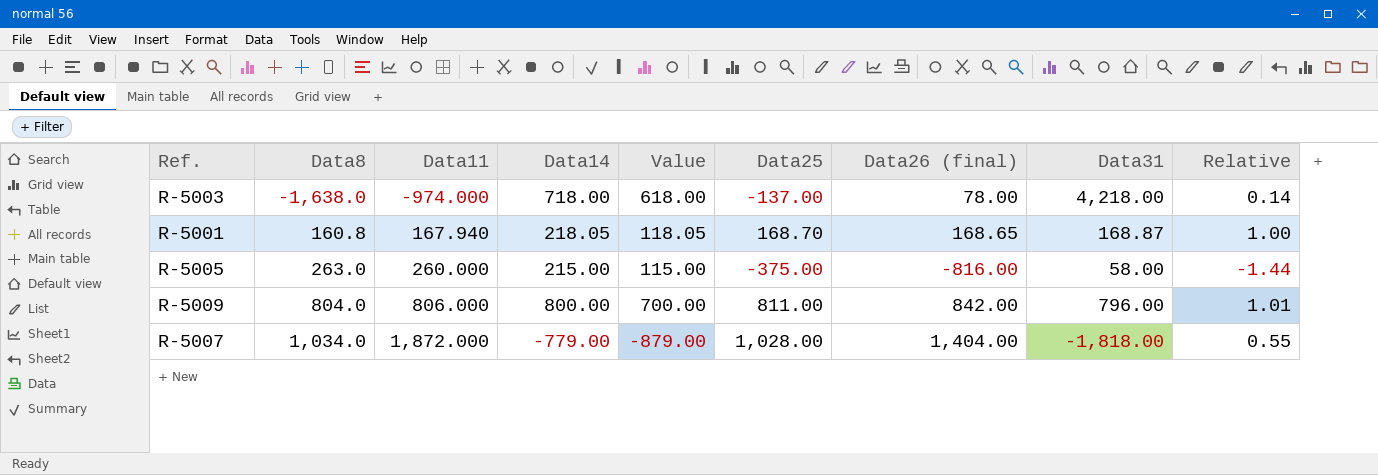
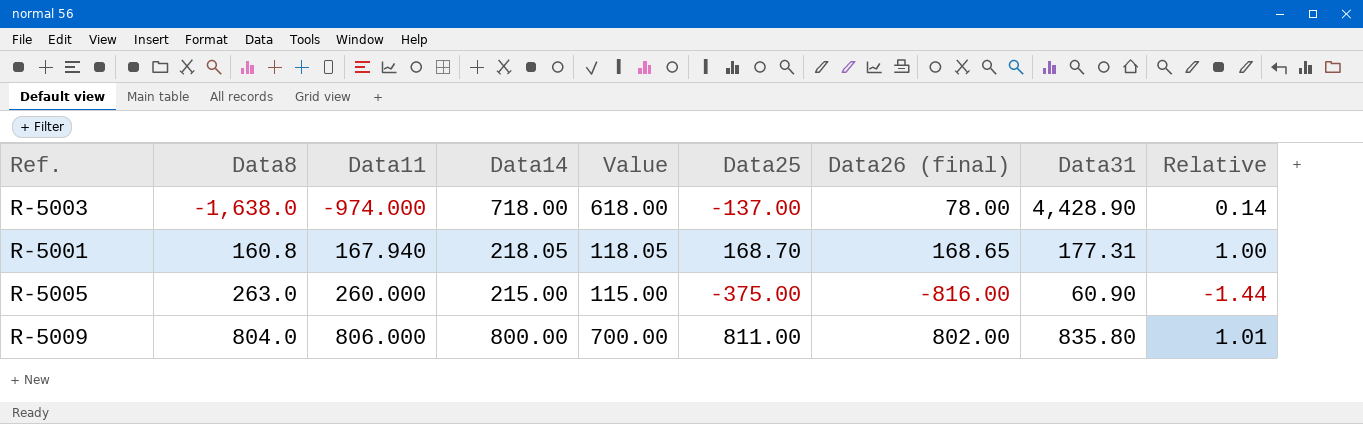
row R-5007: 1,034.0 | 1,872.000 | -779.00 | -879.00 | 1,028.00 | 1,404.00 | -1,818.00 | 0.55 -> none
R-5003 | Data31: 4,218.00 -> 4,428.90
R-5001 | Data31: 168.87 -> 177.31
R-5005 | Data31: 58.00 -> 60.90
R-5009 | Data26 (final): 842.00 -> 802.00
R-5009 | Data31: 796.00 -> 835.80

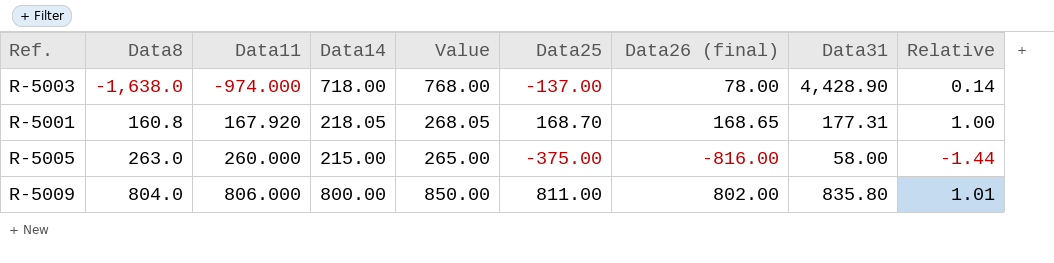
column Value | formula: [Data14] - 100 -> [Data14] + 50
R-5001 | Data11: 167.940 -> 167.920
R-5005 | Data31: 60.90 -> 58.00

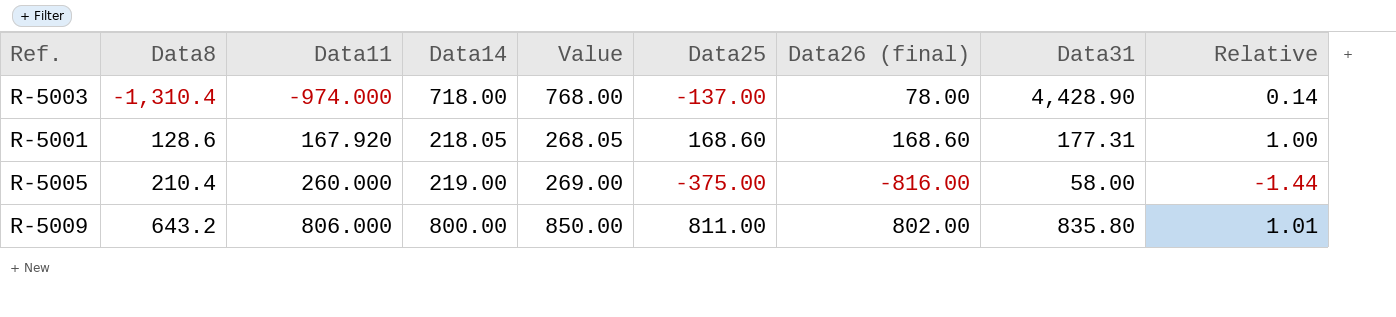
R-5003 | Data8: -1,638.0 -> -1,310.4
R-5001 | Data8: 160.8 -> 128.6
R-5001 | Data25: 168.70 -> 168.60
R-5001 | Data26 (final): 168.65 -> 168.60
R-5005 | Data8: 263.0 -> 210.4
R-5005 | Data14: 215.00 -> 219.00
R-5005 | Value: 265.00 -> 269.00
R-5009 | Data8: 804.0 -> 643.2

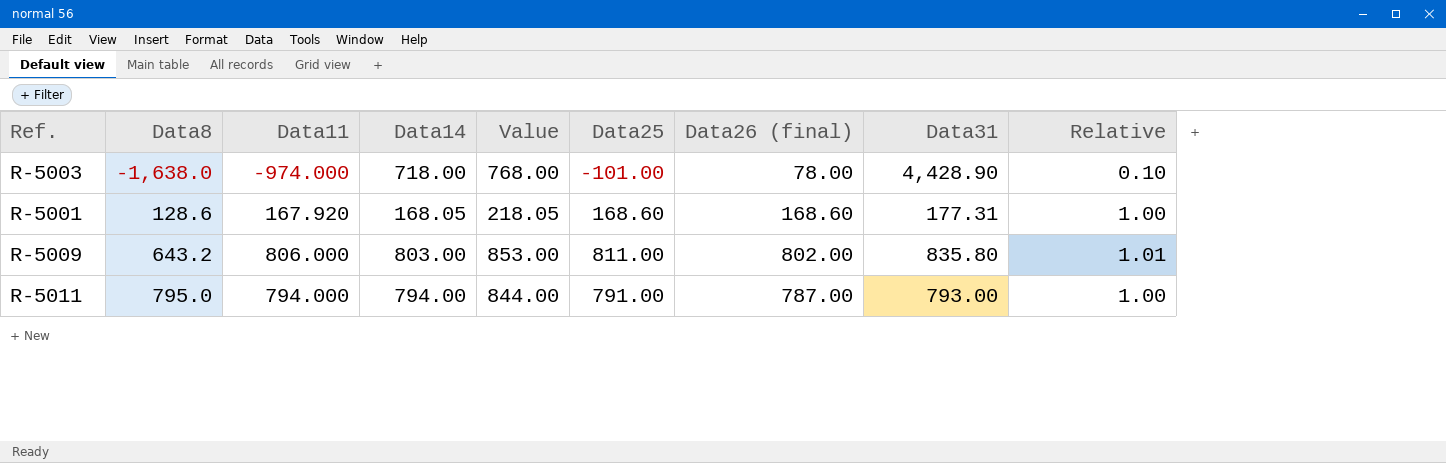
row R-5005: 210.4 | 260.000 | 219.00 | 269.00 | -375.00 | -816.00 | 58.00 | -1.44 -> none
R-5003 | Data8: -1,310.4 -> -1,638.0
R-5003 | Data25: -137.00 -> -101.00
R-5003 | Relative: 0.14 -> 0.10
R-5001 | Data14: 218.05 -> 168.05
R-5001 | Value: 268.05 -> 218.05
R-5009 | Data14: 800.00 -> 803.00
R-5009 | Value: 850.00 -> 853.00
row R-5011: none -> 795.0 | 794.000 | 794.00 | 844.00 | 791.00 | 787.00 | 793.00 | 1.00

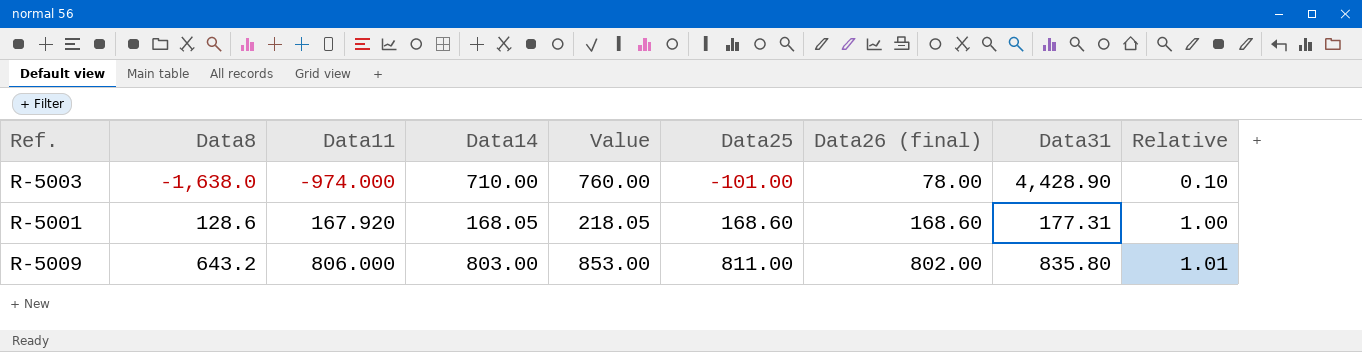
row R-5011: 795.0 | 794.000 | 794.00 | 844.00 | 791.00 | 787.00 | 793.00 | 1.00 -> none
R-5003 | Data14: 718.00 -> 710.00
R-5003 | Value: 768.00 -> 760.00

